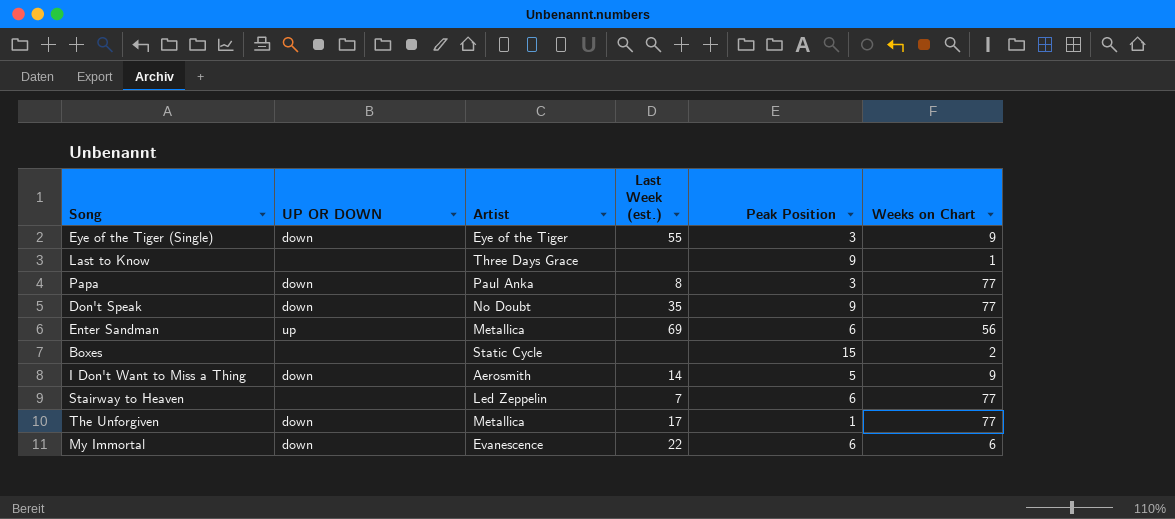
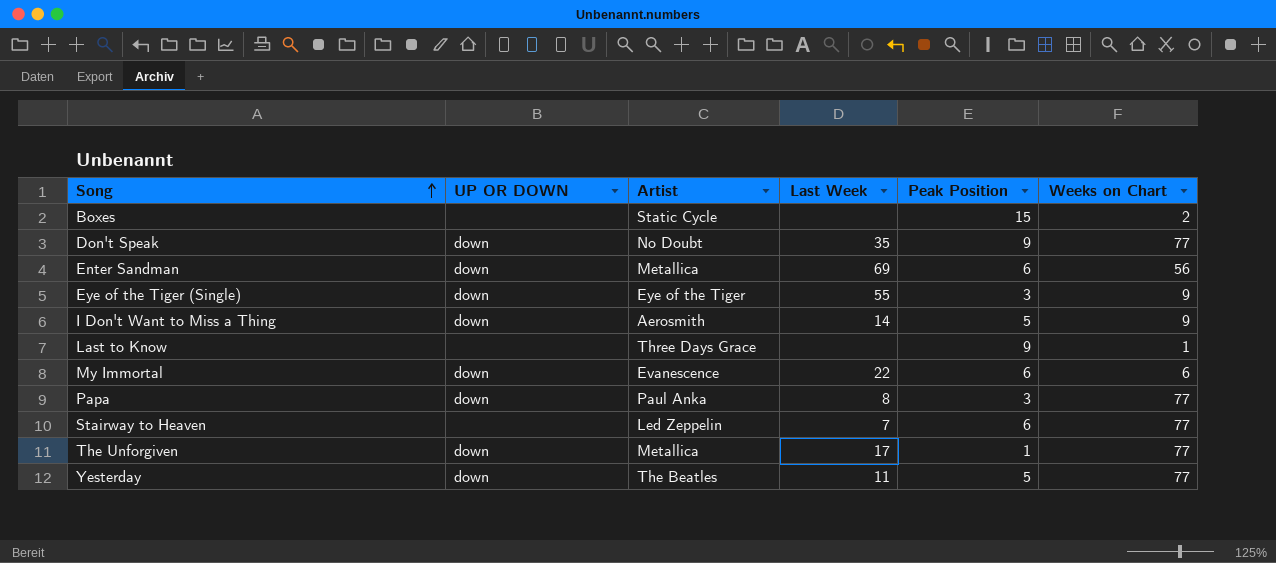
row order: none -> Song ascending
column name: Last Week (est.) -> Last Week
Enter Sandman | UP OR DOWN: up -> down
row Yesterday: none -> down | The Beatles | 11 | 5 | 77

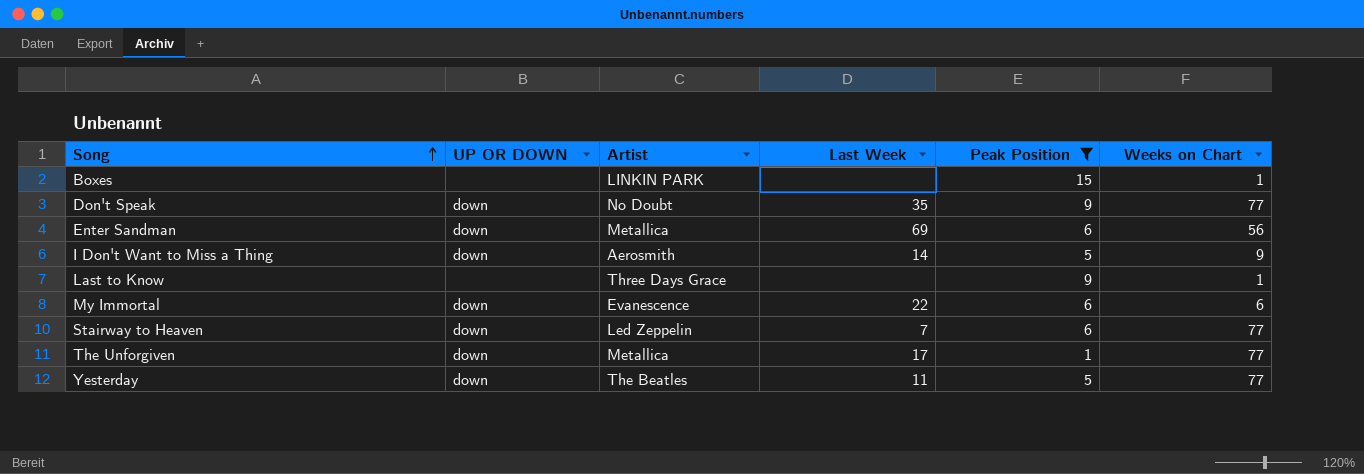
filter: none -> Peak Position != 3
Boxes | Artist: Static Cycle -> LINKIN PARK
Boxes | Weeks on Chart: 2 -> 1
Stairway to Heaven | UP OR DOWN: none -> down

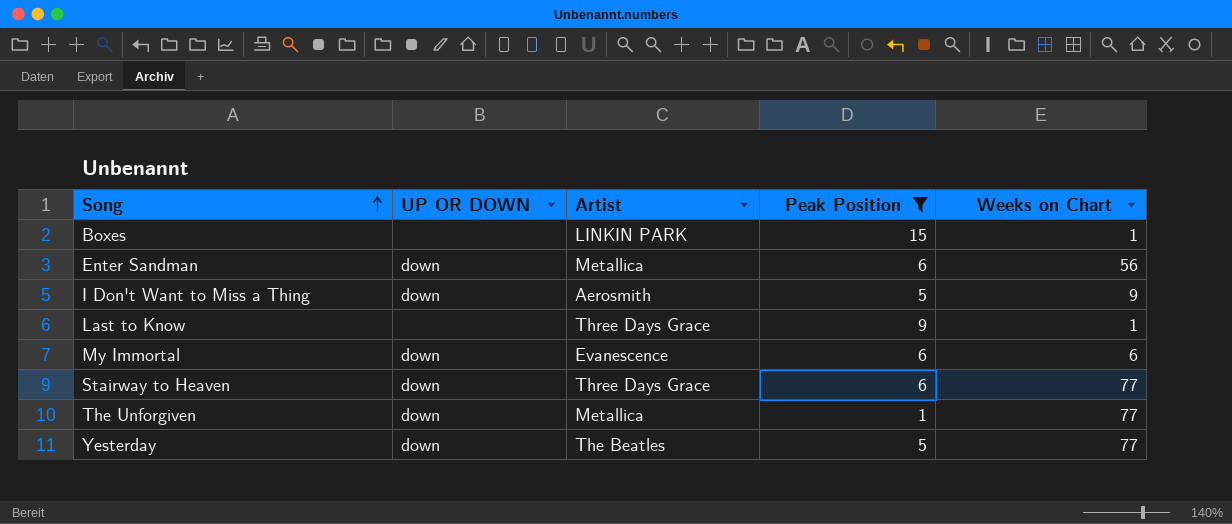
column Last Week | position: 4 -> none
row Don't Speak: down | No Doubt | 35 | 9 | 77 -> none
Stairway to Heaven | Artist: Led Zeppelin -> Three Days Grace

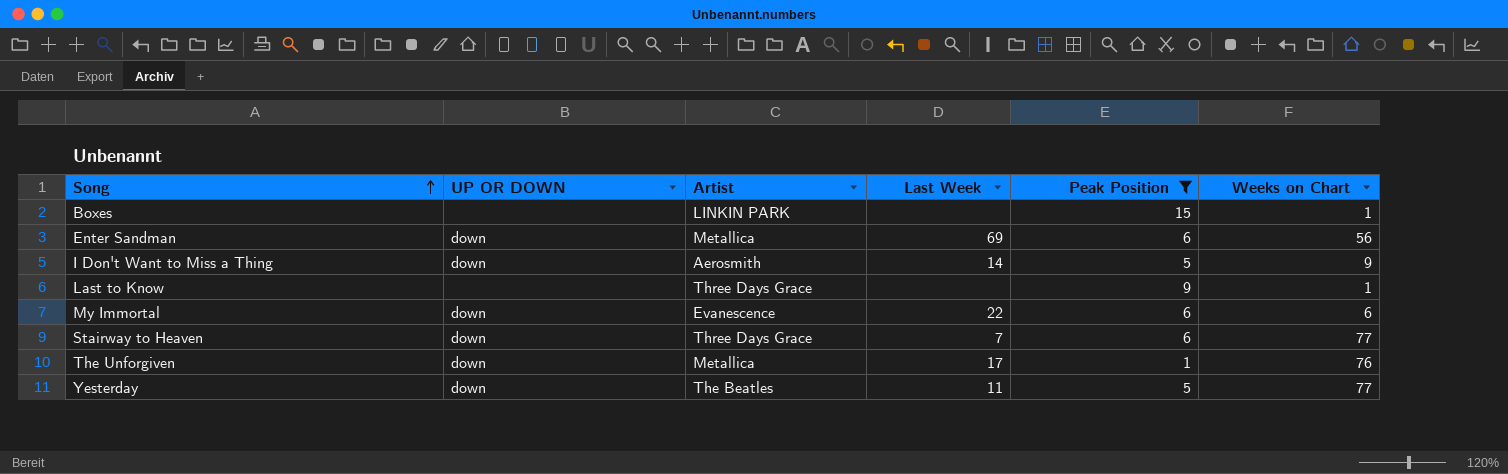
column Last Week | position: none -> 4
The Unforgiven | Weeks on Chart: 77 -> 76

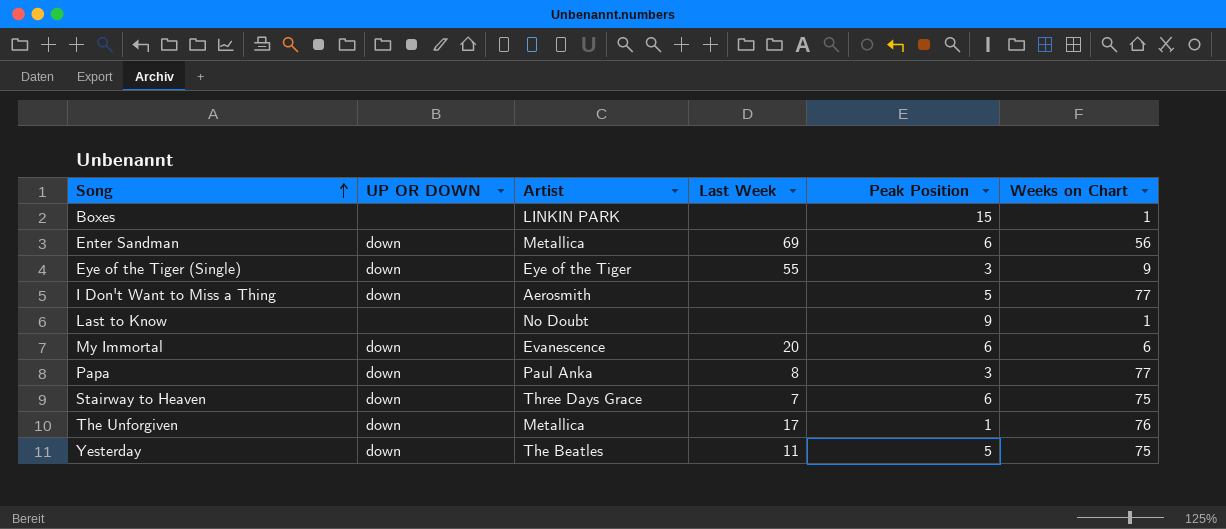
filter: Peak Position != 3 -> none
I Don't Want to Miss a Thing | Last Week: 14 -> none
I Don't Want to Miss a Thing | Weeks on Chart: 9 -> 77
Last to Know | Artist: Three Days Grace -> No Doubt
My Immortal | Last Week: 22 -> 20
Stairway to Heaven | Weeks on Chart: 77 -> 75
Yesterday | Weeks on Chart: 77 -> 75

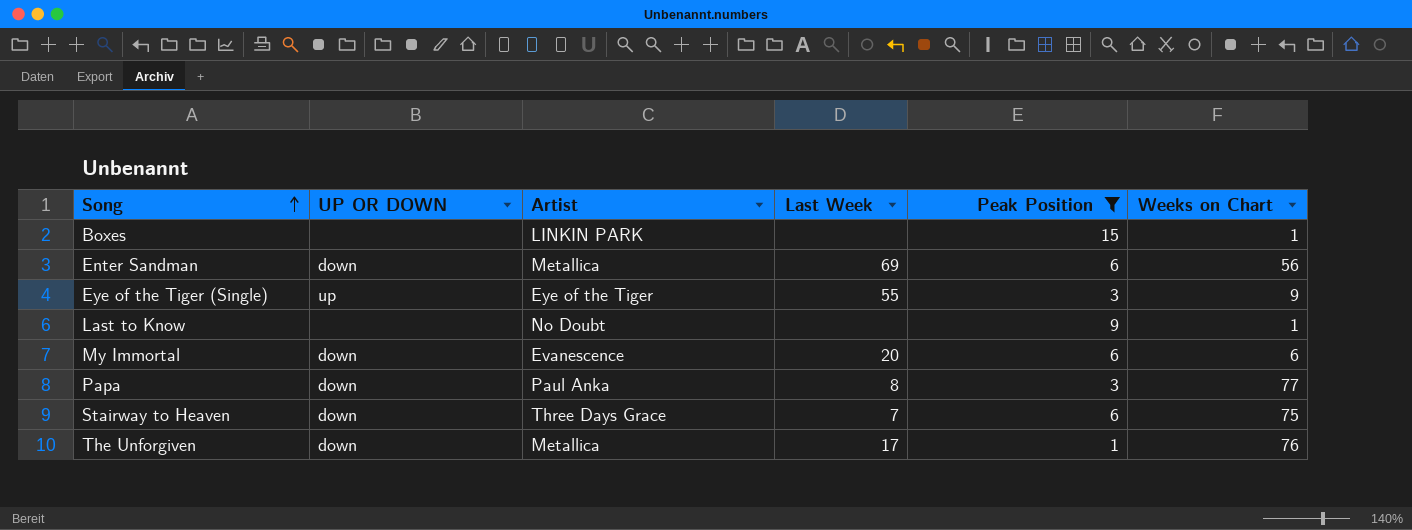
filter: none -> Peak Position != 5
Eye of the Tiger (Single) | UP OR DOWN: down -> up

